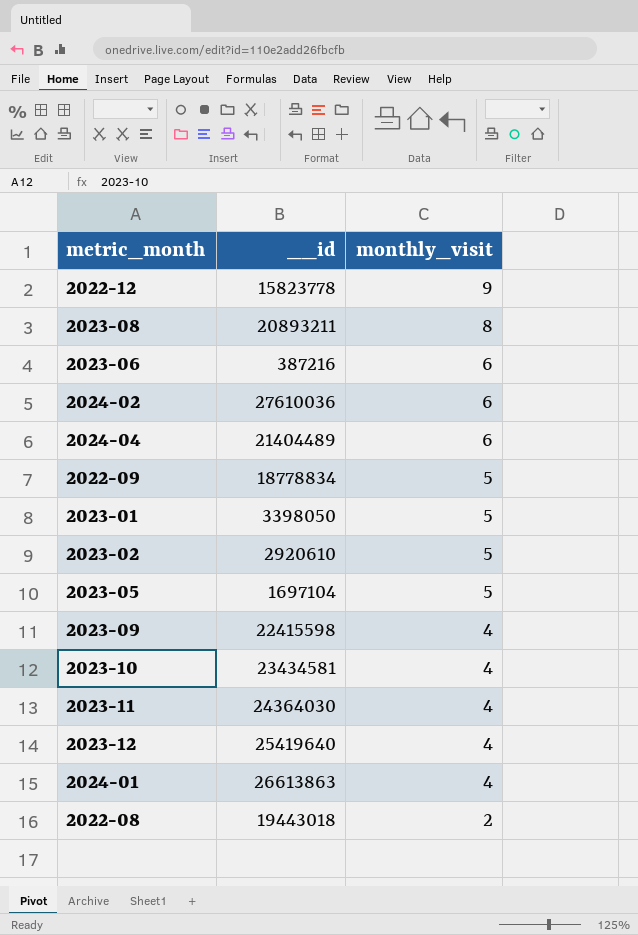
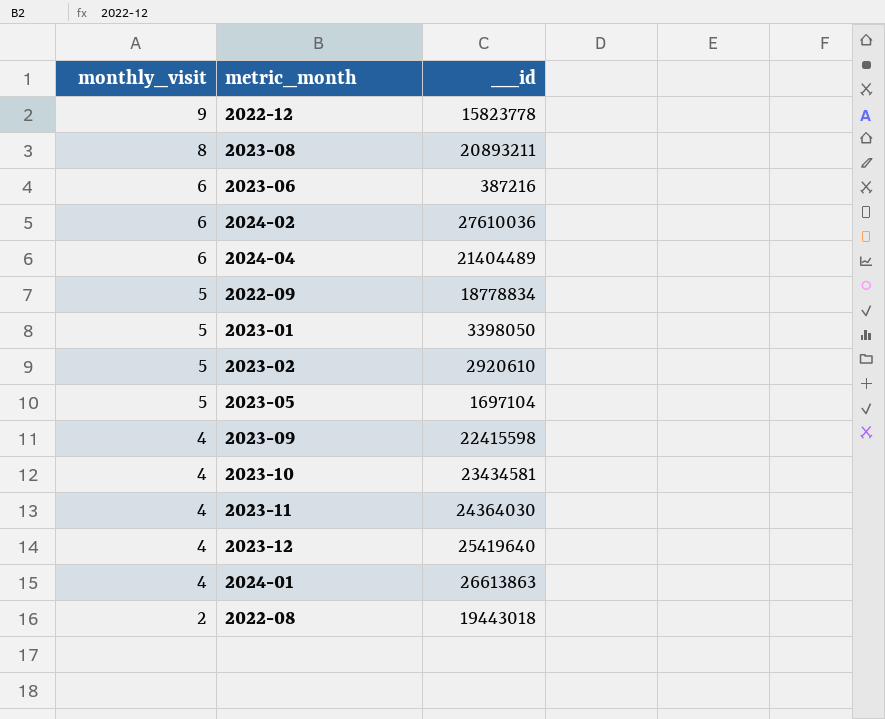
column monthly_visit | position: 3 -> 1

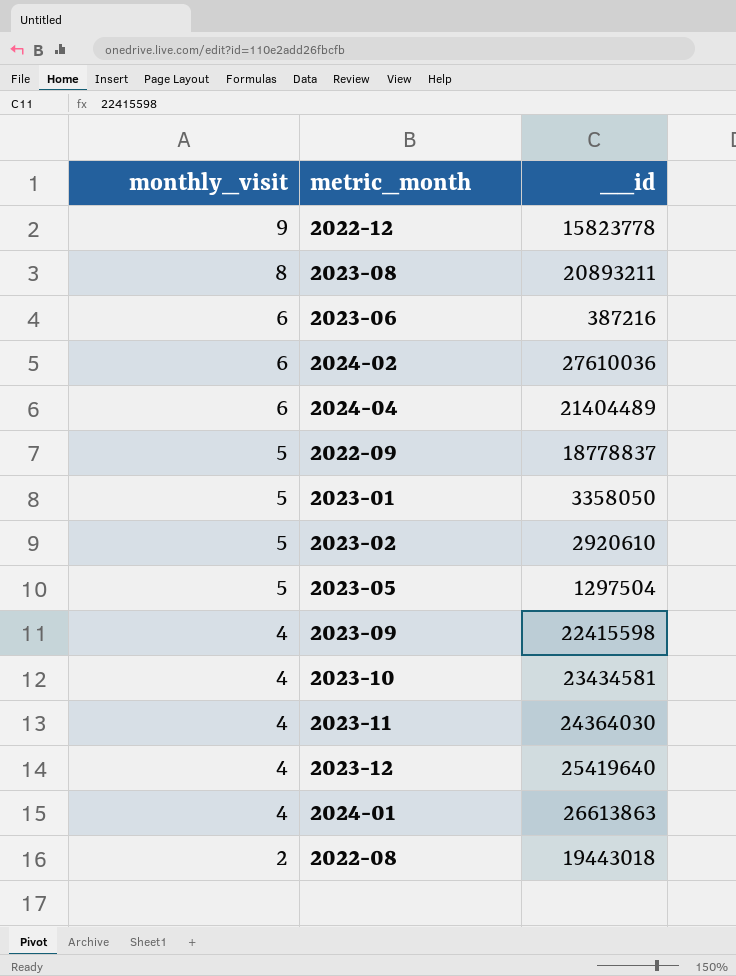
2022-09 | __id: 18778834 -> 18778837
2023-01 | __id: 3398050 -> 3358050
2023-05 | __id: 1697104 -> 1297504

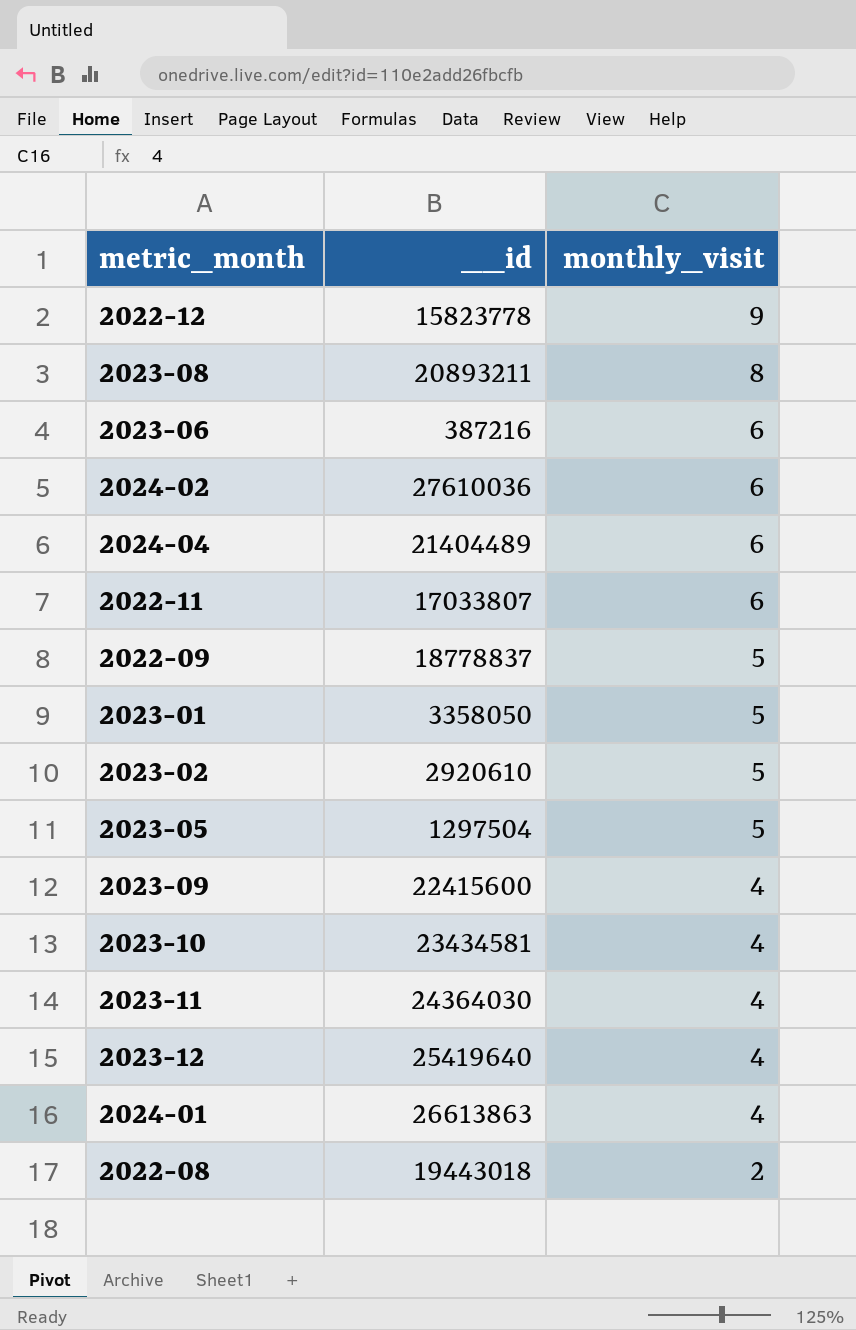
column monthly_visit | position: 1 -> 3
row 2022-11: none -> 17033807 | 6
2023-09 | __id: 22415598 -> 22415600

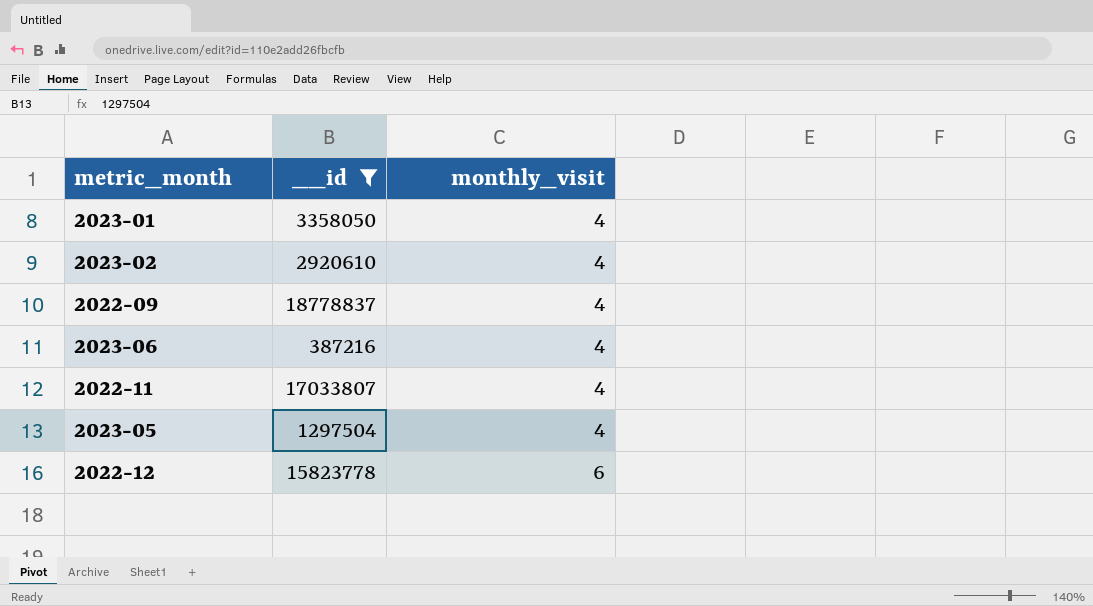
filter: none -> __id <= 18778837
row order: monthly_visit descending -> monthly_visit ascending
2023-01 | monthly_visit: 5 -> 4
2023-02 | monthly_visit: 5 -> 4
2022-09 | monthly_visit: 5 -> 4
2023-06 | monthly_visit: 6 -> 4
2022-11 | monthly_visit: 6 -> 4
2023-05 | monthly_visit: 5 -> 4
2022-12 | monthly_visit: 9 -> 6

